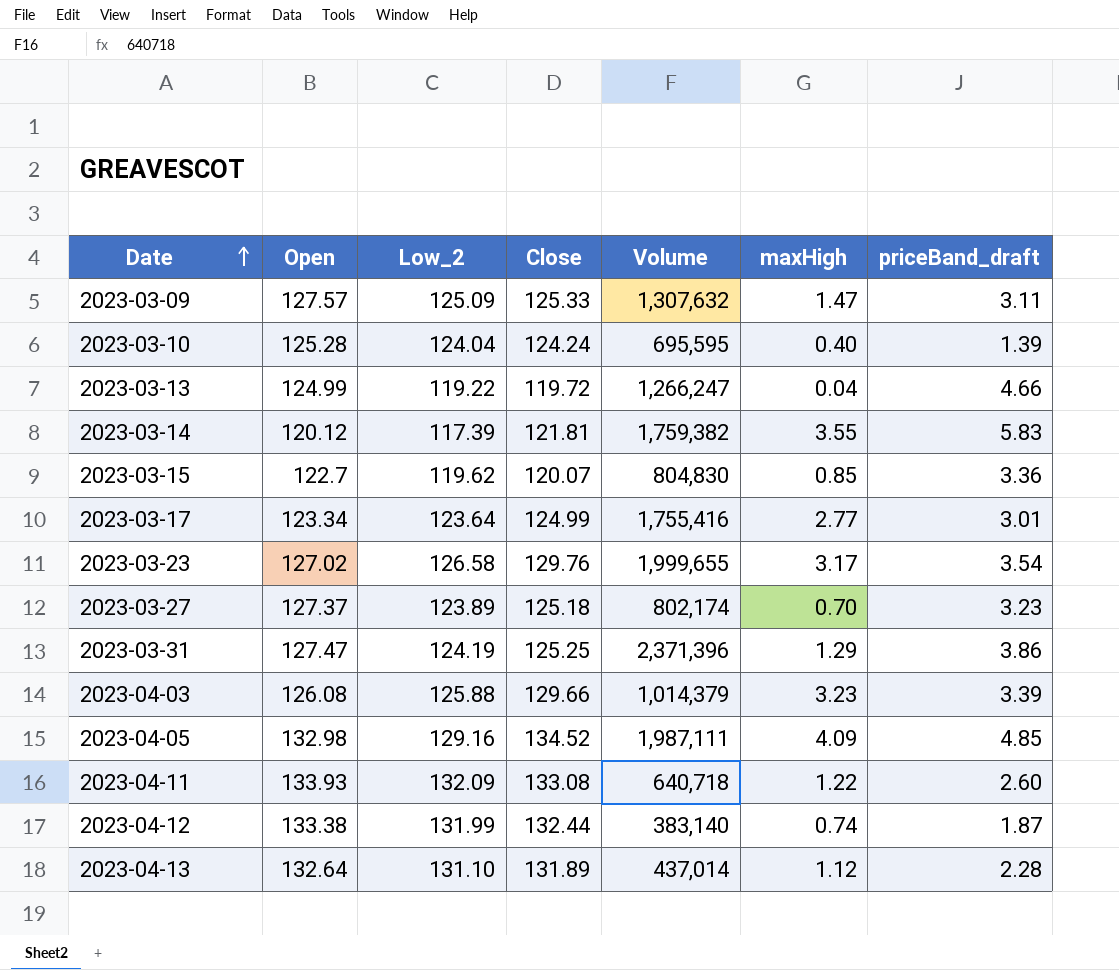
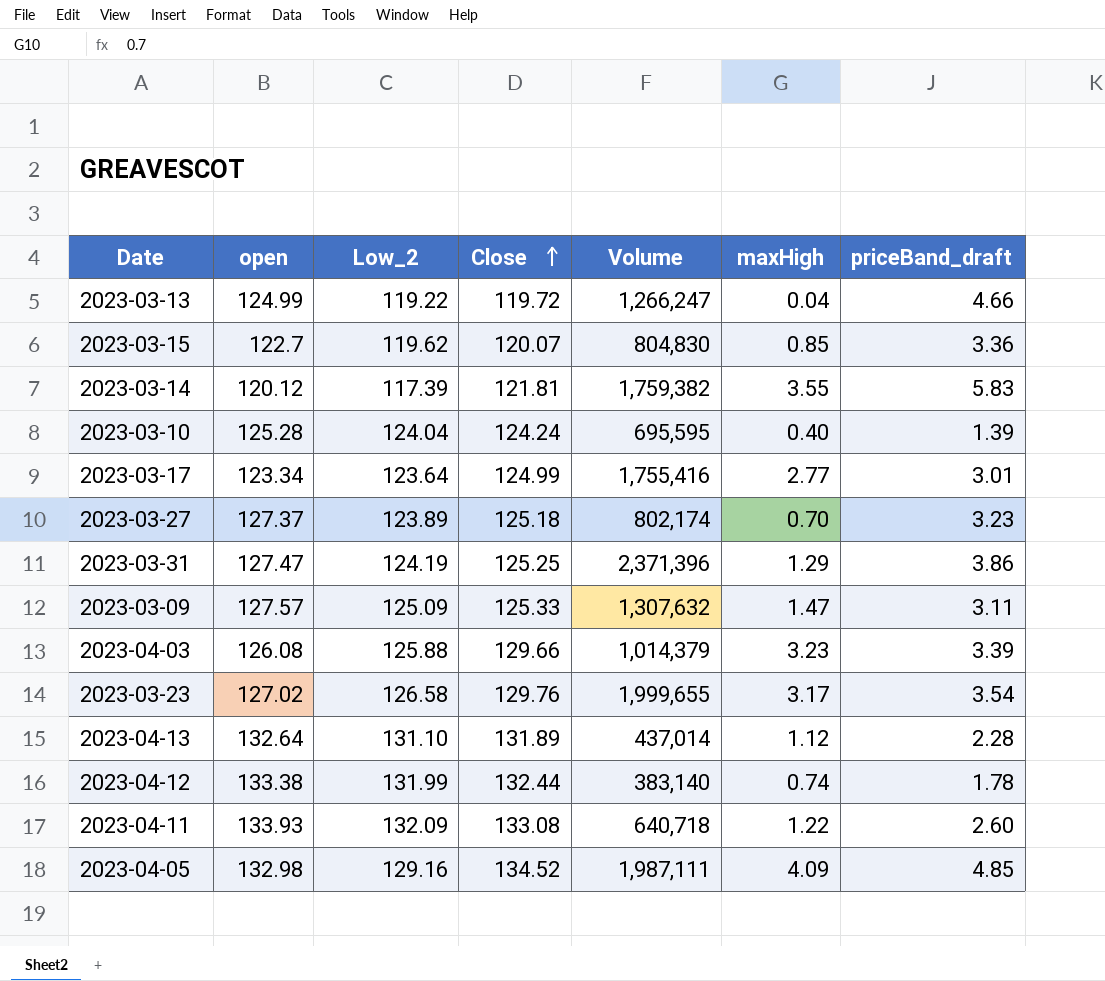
row order: Date ascending -> Close ascending
column name: Open -> open
2023-04-12 | priceBand_draft: 1.87 -> 1.78

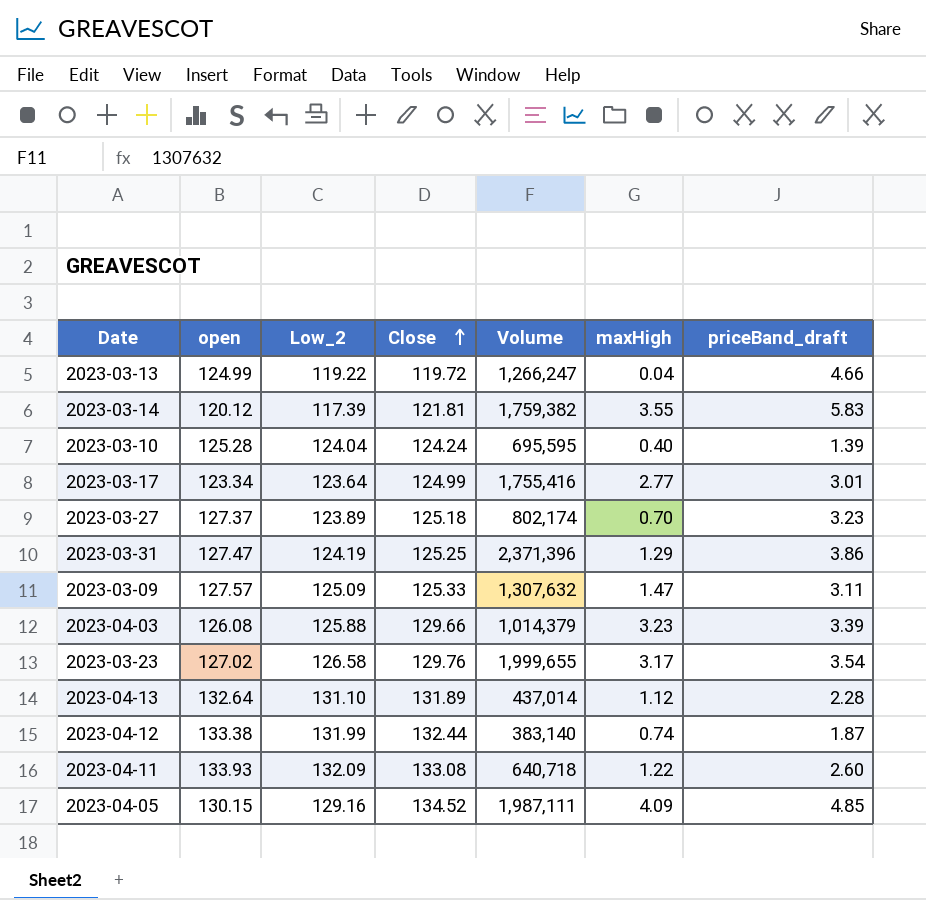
row 2023-03-15: 122.7 | 119.62 | 120.07 | 804,830 | 0.85 | 3.36 -> none
2023-04-12 | priceBand_draft: 1.78 -> 1.87
2023-04-05 | open: 132.98 -> 130.15

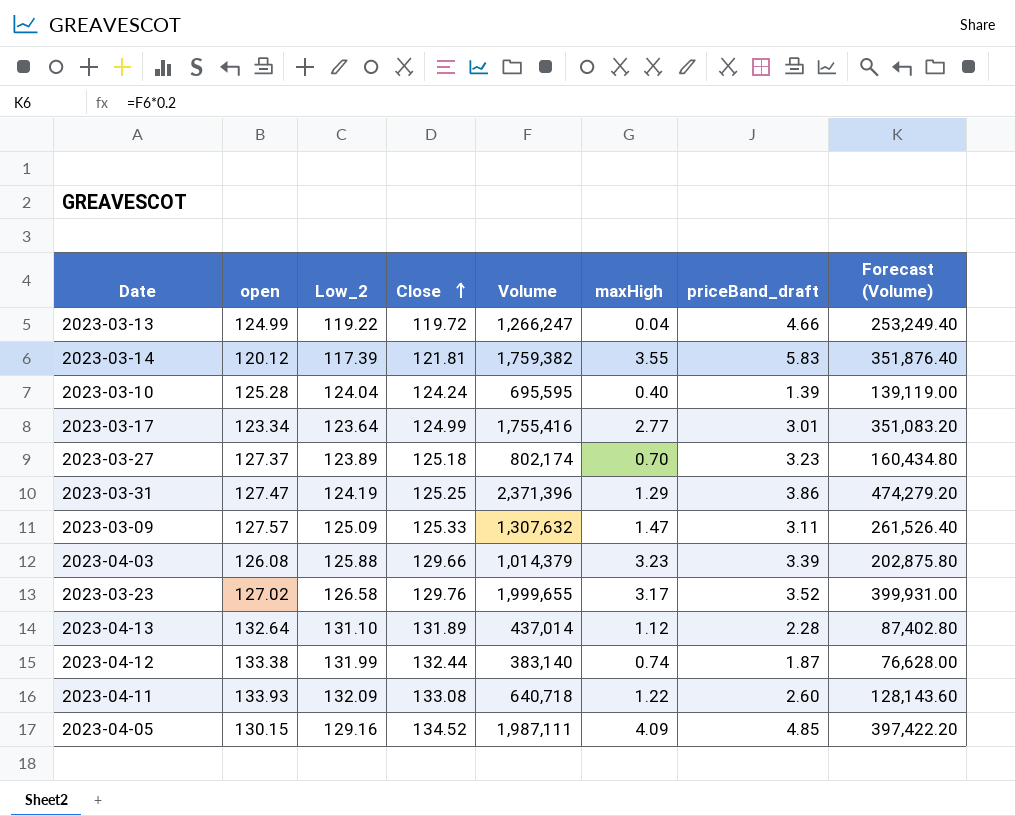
column Forecast (Volume) | formula: none -> [Volume] * 0.2
2023-03-23 | priceBand_draft: 3.54 -> 3.52

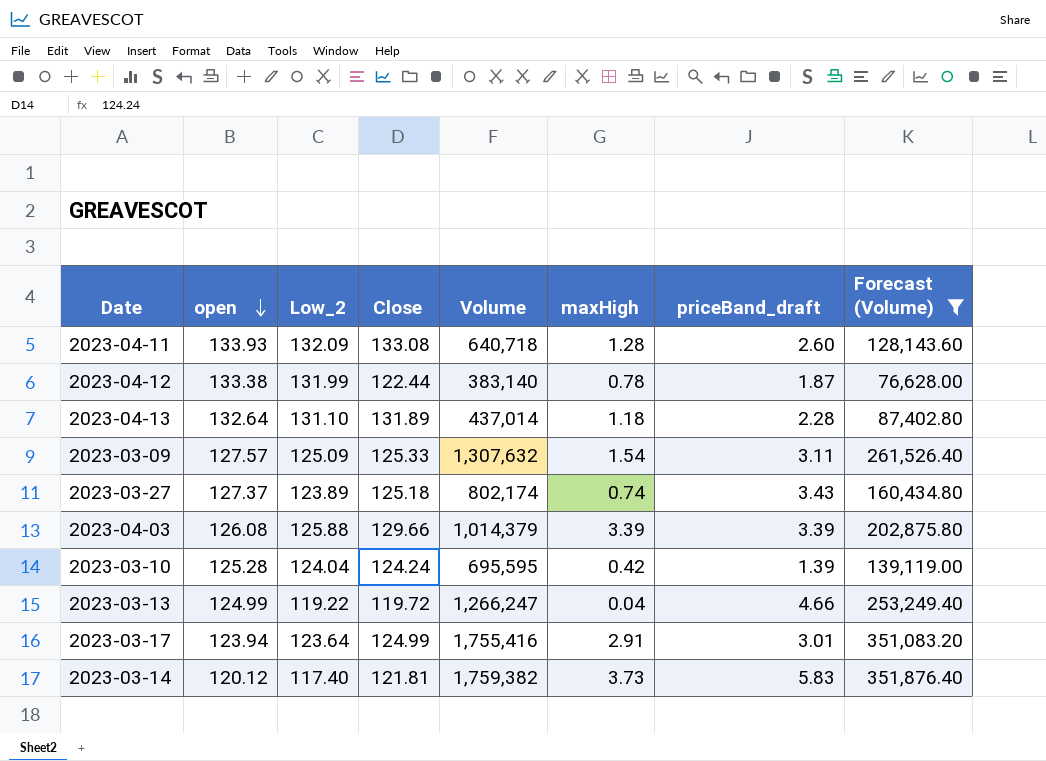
filter: none -> Forecast (Volume) <= 351,876.40
row order: Close ascending -> open descending
2023-04-11 | maxHigh: 1.22 -> 1.28
2023-04-12 | Close: 132.44 -> 122.44
2023-04-12 | maxHigh: 0.74 -> 0.78
2023-04-13 | maxHigh: 1.12 -> 1.18
2023-03-09 | maxHigh: 1.47 -> 1.54
2023-03-27 | maxHigh: 0.70 -> 0.74
2023-03-27 | priceBand_draft: 3.23 -> 3.43
2023-04-03 | maxHigh: 3.23 -> 3.39
2023-03-10 | maxHigh: 0.40 -> 0.42
2023-03-17 | open: 123.34 -> 123.94
2023-03-17 | maxHigh: 2.77 -> 2.91
2023-03-14 | Low_2: 117.39 -> 117.40
2023-03-14 | maxHigh: 3.55 -> 3.73

